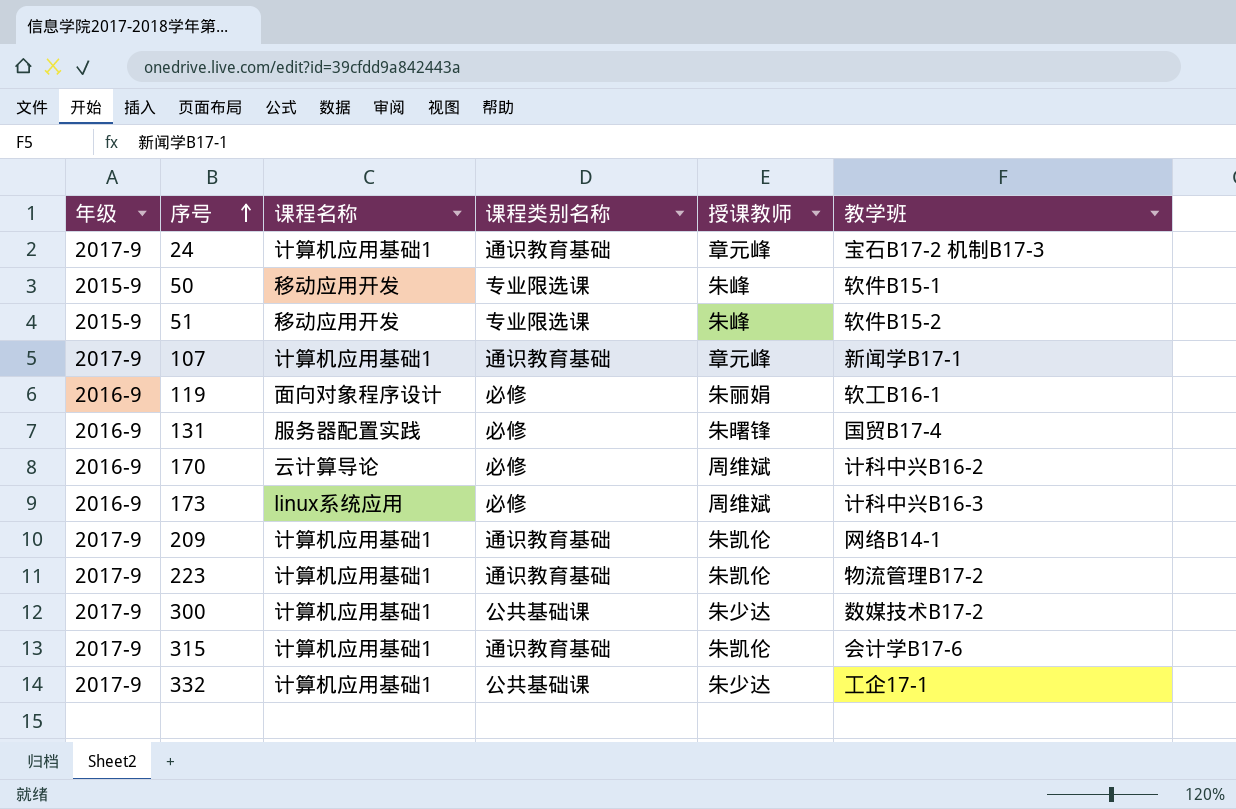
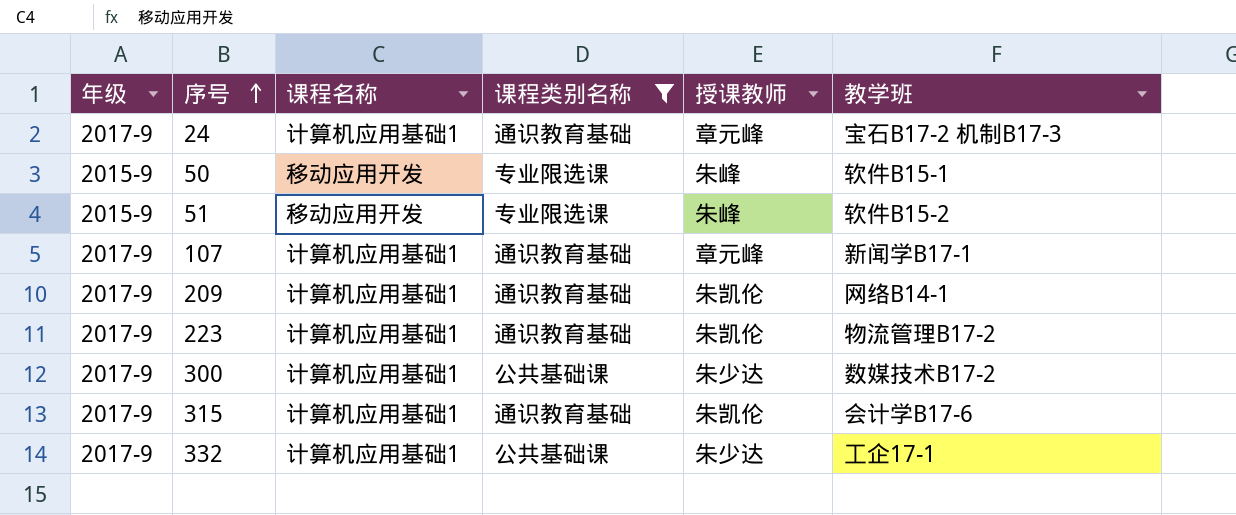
filter: none -> 课程类别名称 != 必修

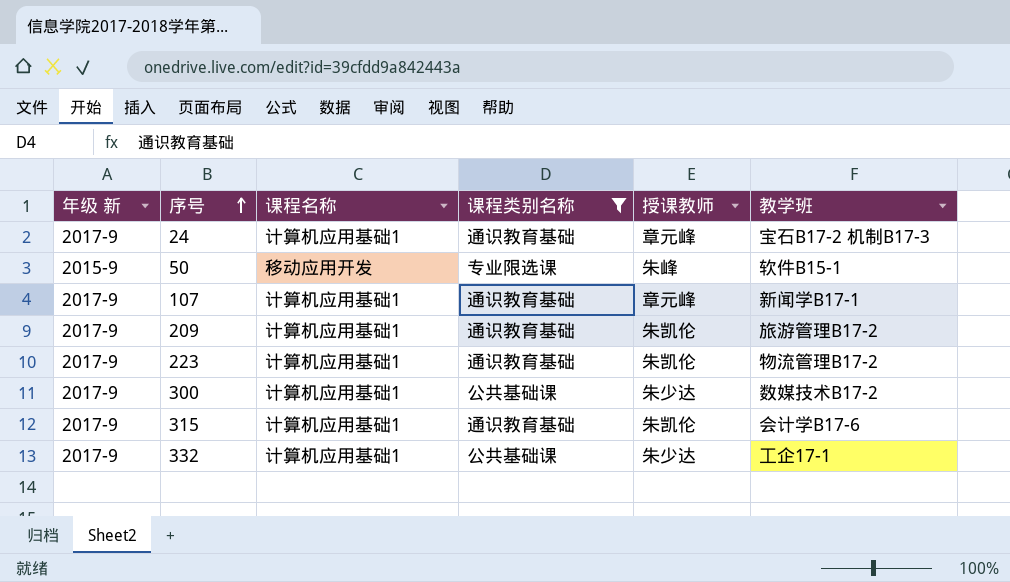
column name: 年级 -> 年级 新
row 51: 2015-9 | 移动应用开发 | 专业限选课 | 朱峰 | 软件B15-2 -> none
209 | 教学班: 网络B14-1 -> 旅游管理B17-2

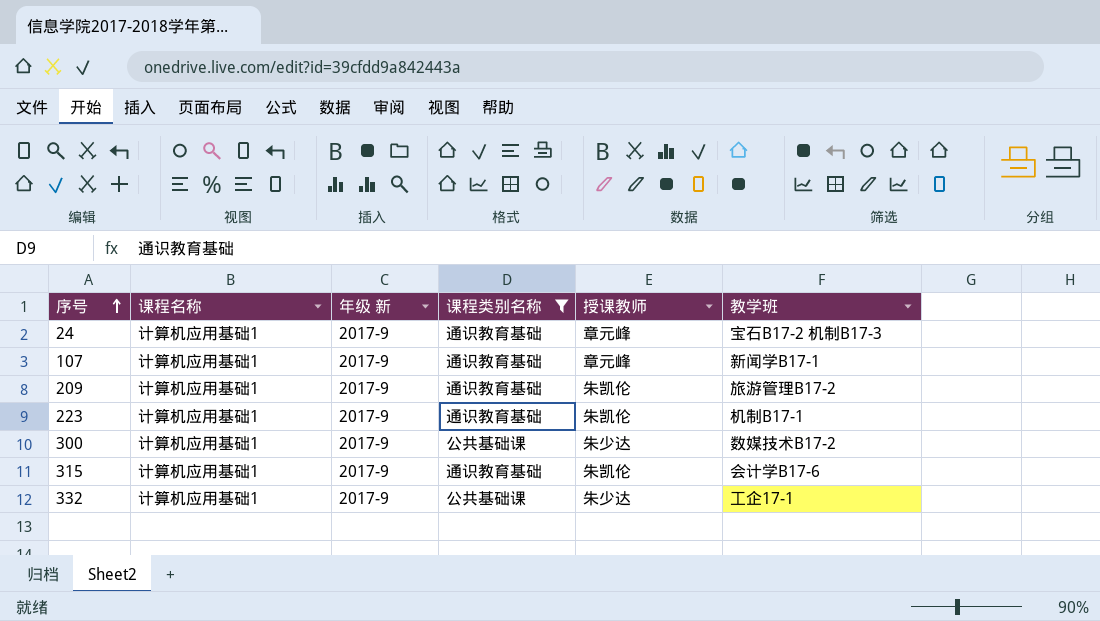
column 年级 新 | position: 1 -> 3
row 50: 2015-9 | 移动应用开发 | 专业限选课 | 朱峰 | 软件B15-1 -> none
223 | 教学班: 物流管理B17-2 -> 机制B17-1

